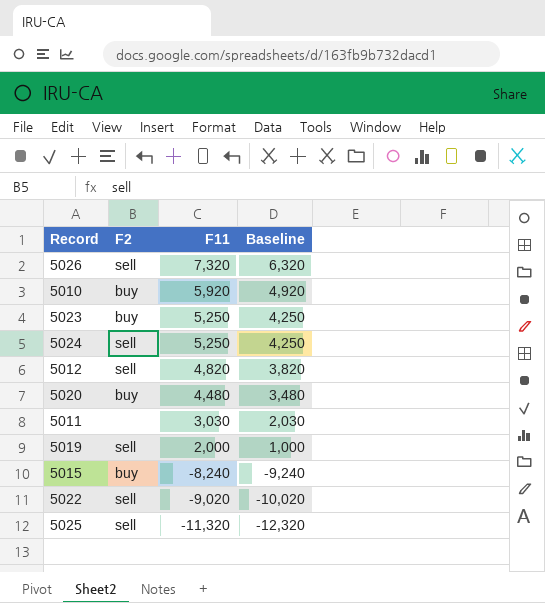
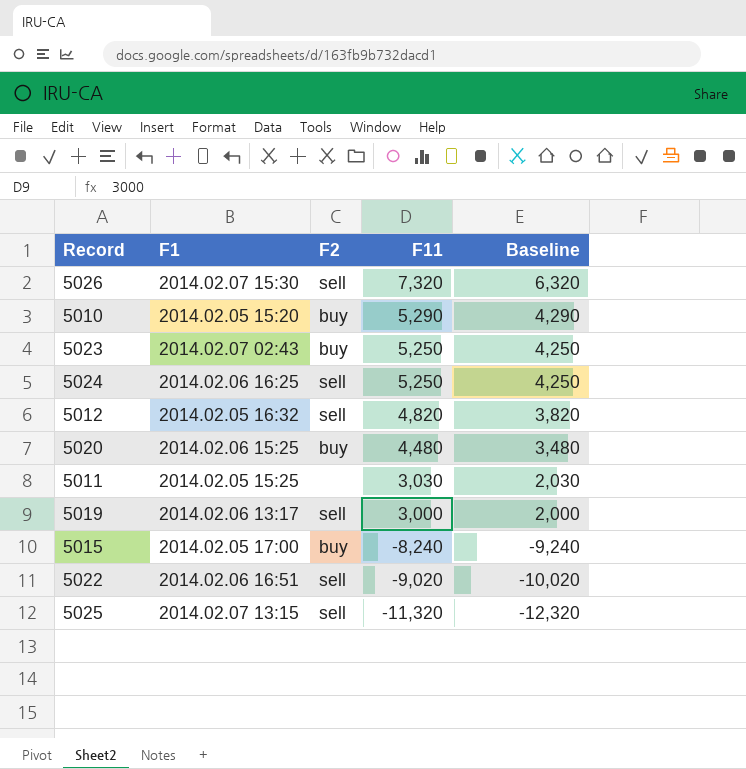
column F1 | position: none -> 2
5010 | F11: 5,920 -> 5,290
5010 | Baseline: 4,920 -> 4,290
5019 | F11: 2,000 -> 3,000
5019 | Baseline: 1,000 -> 2,000

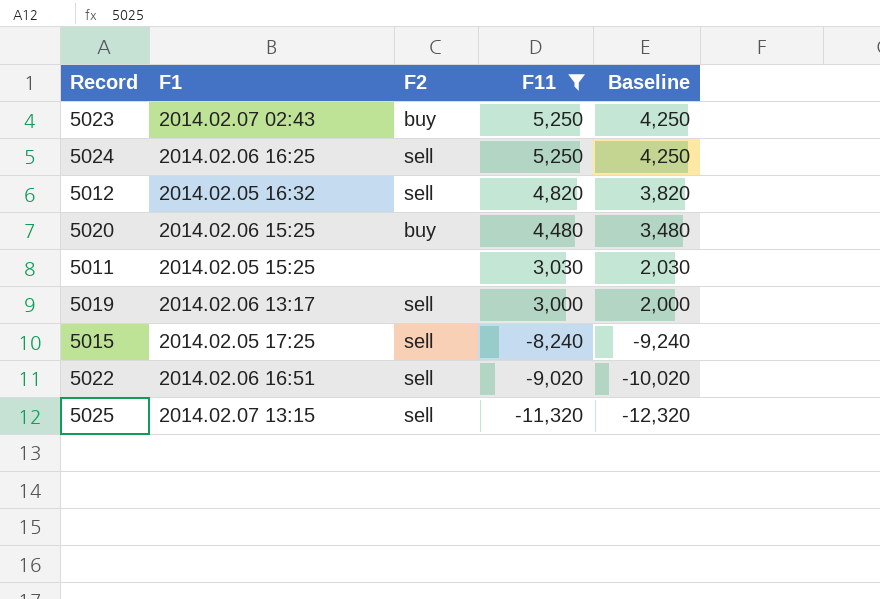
filter: none -> F11 <= 5,250
5015 | F1: 2014.02.05 17:00 -> 2014.02.05 17:25
5015 | F2: buy -> sell

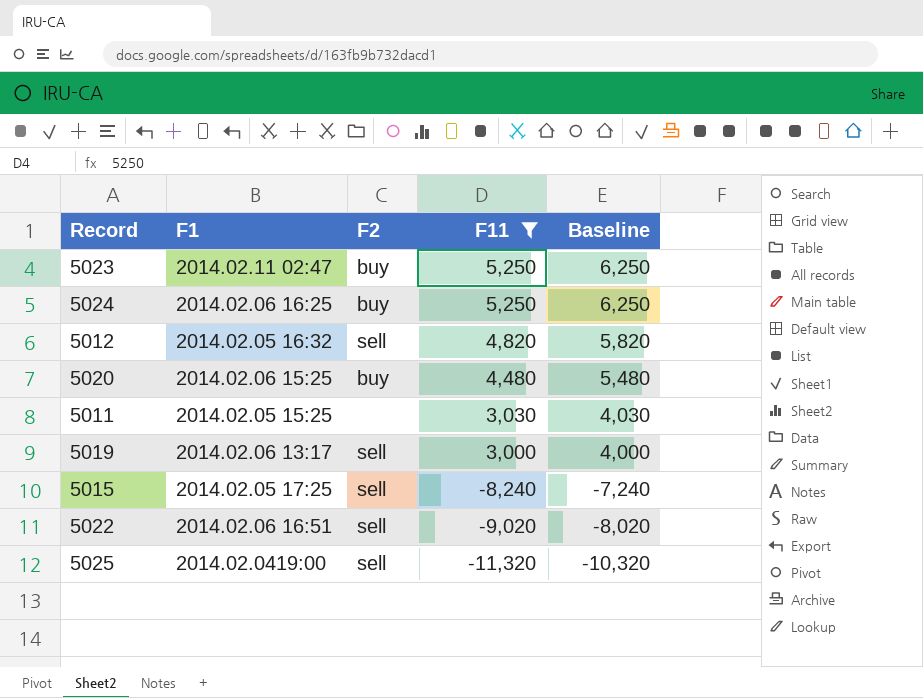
column Baseline | formula: [F11] - 1000 -> [F11] + 1000
5023 | F1: 2014.02.07 02:43 -> 2014.02.11 02:47
5024 | F2: sell -> buy
5025 | F1: 2014.02.07 13:15 -> 2014.02.0419:00

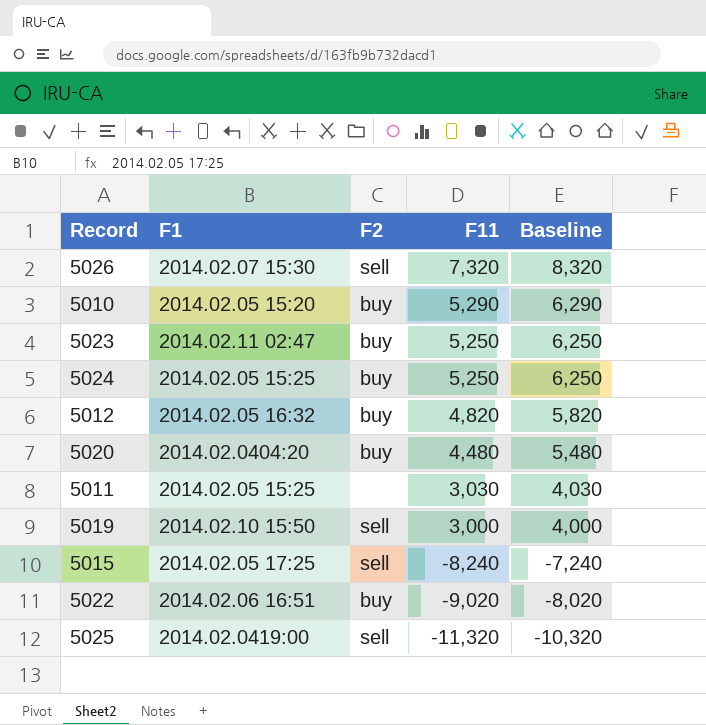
filter: F11 <= 5,250 -> none
5024 | F1: 2014.02.06 16:25 -> 2014.02.05 15:25
5012 | F2: sell -> buy
5020 | F1: 2014.02.06 15:25 -> 2014.02.0404:20
5019 | F1: 2014.02.06 13:17 -> 2014.02.10 15:50
5022 | F2: sell -> buy

